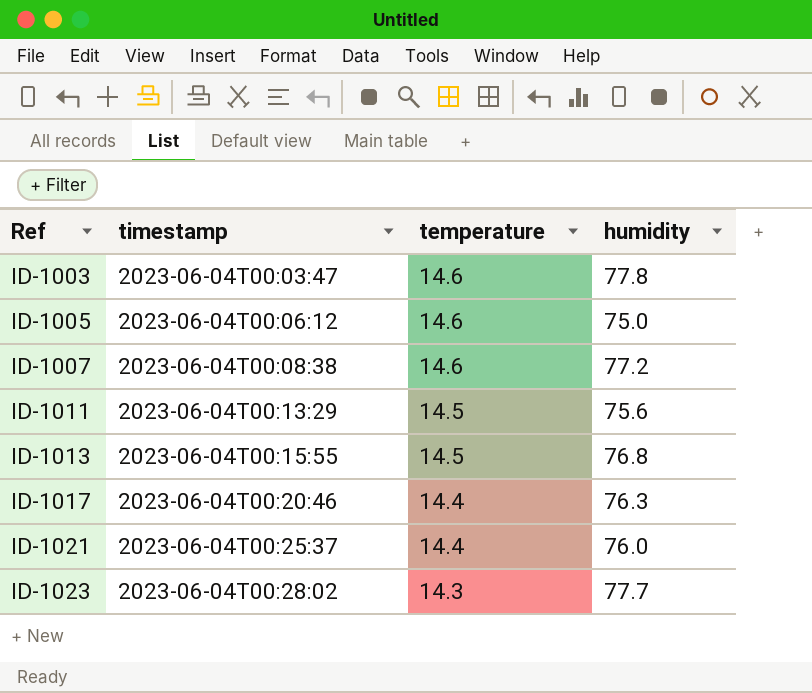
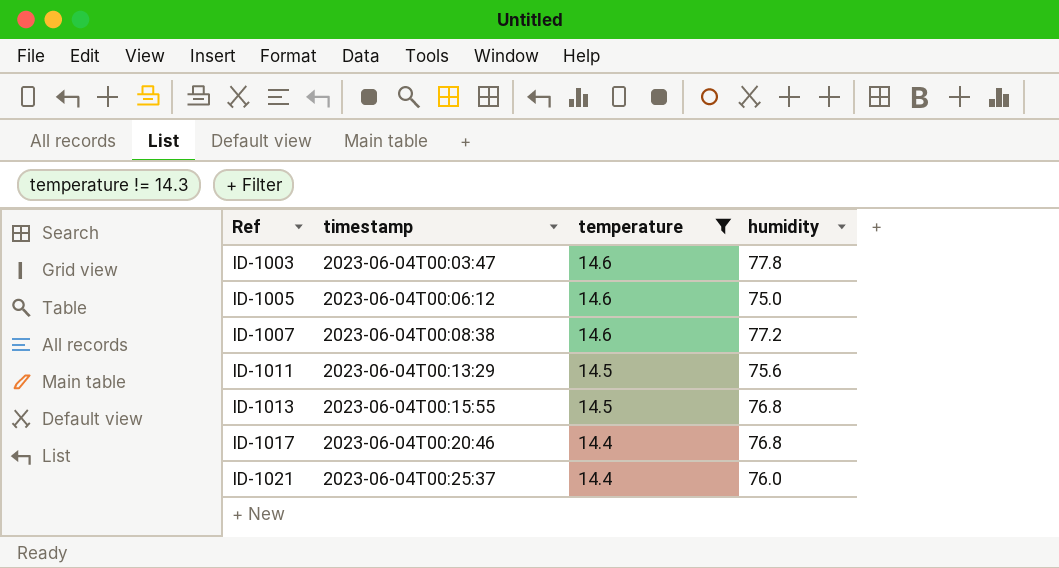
filter: none -> temperature != 14.3
ID-1017 | humidity: 76.3 -> 76.8

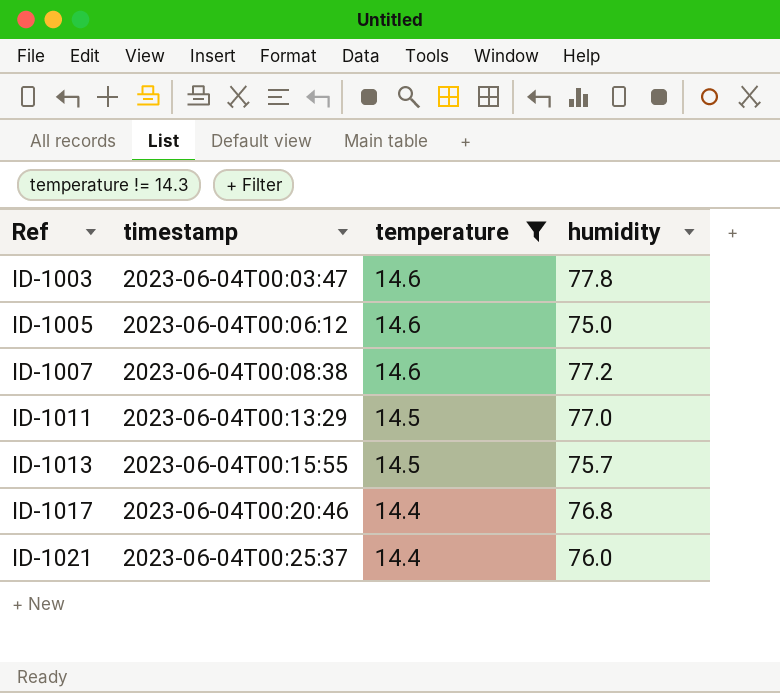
ID-1011 | humidity: 75.6 -> 77.0
ID-1013 | humidity: 76.8 -> 75.7

